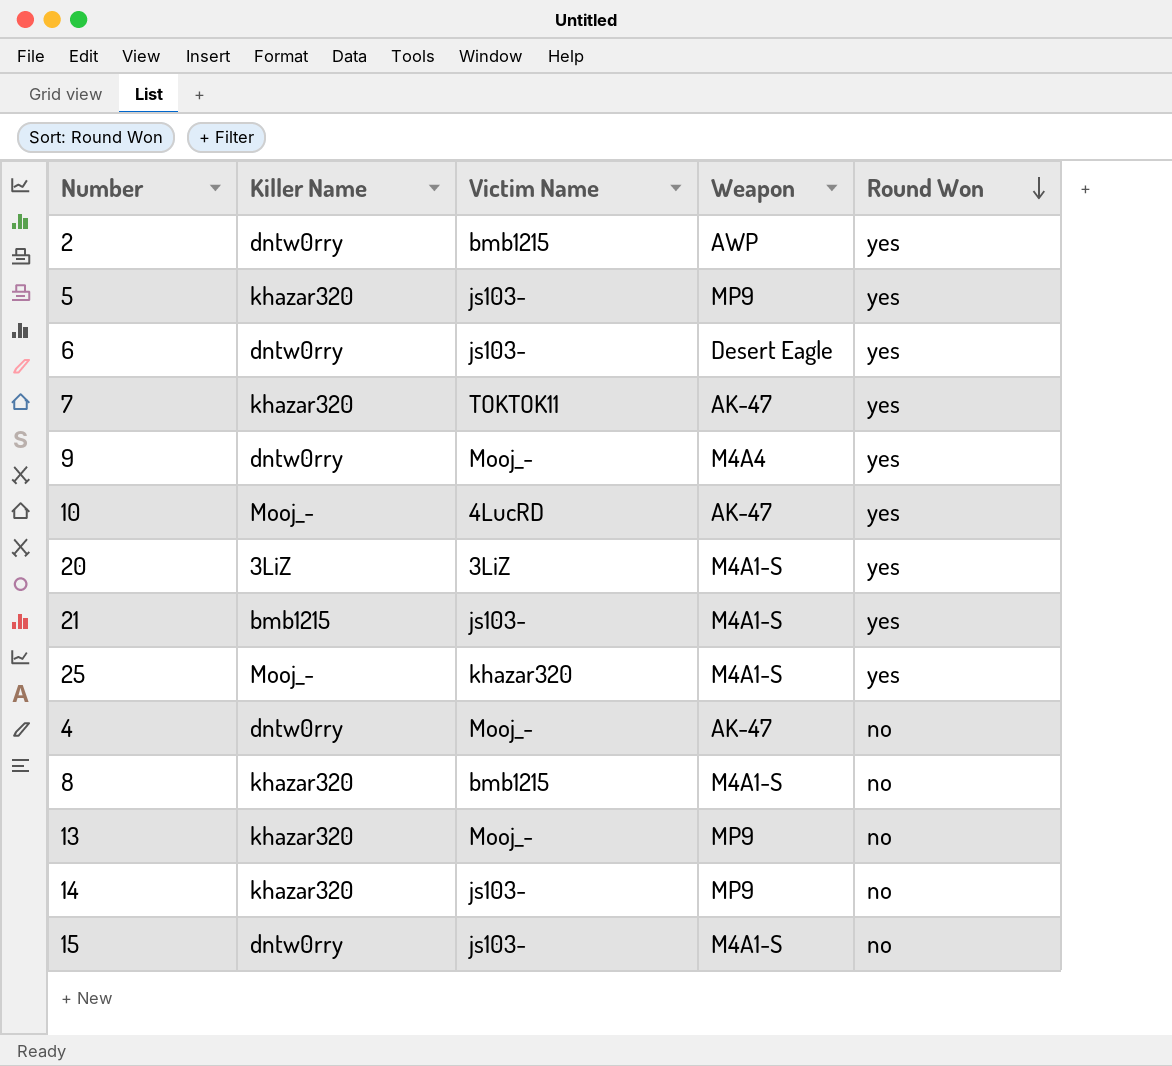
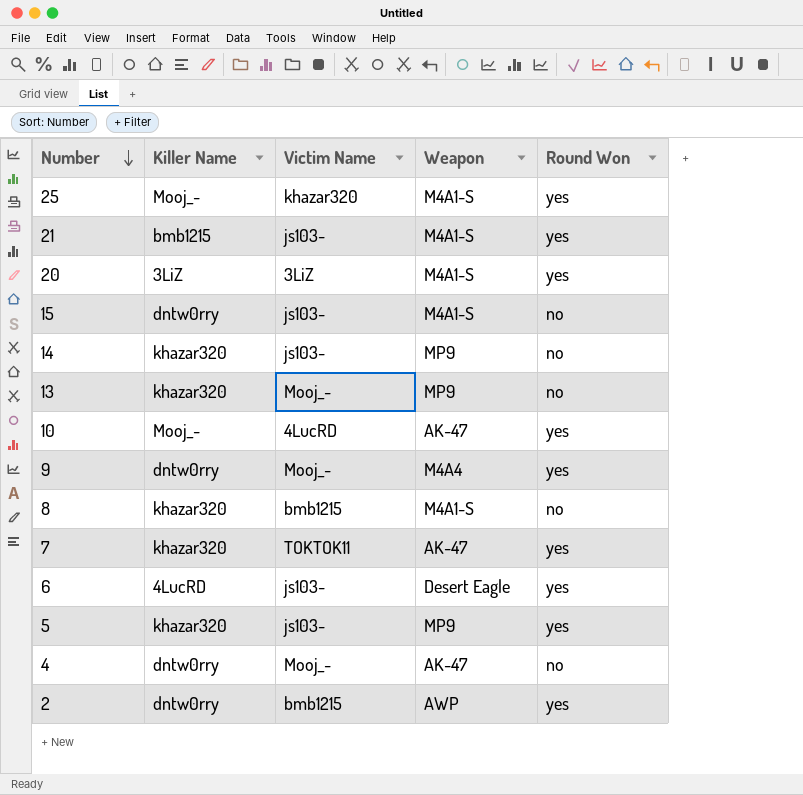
row order: Round Won descending -> Number descending
6 | Killer Name: dntw0rry -> 4LucRD

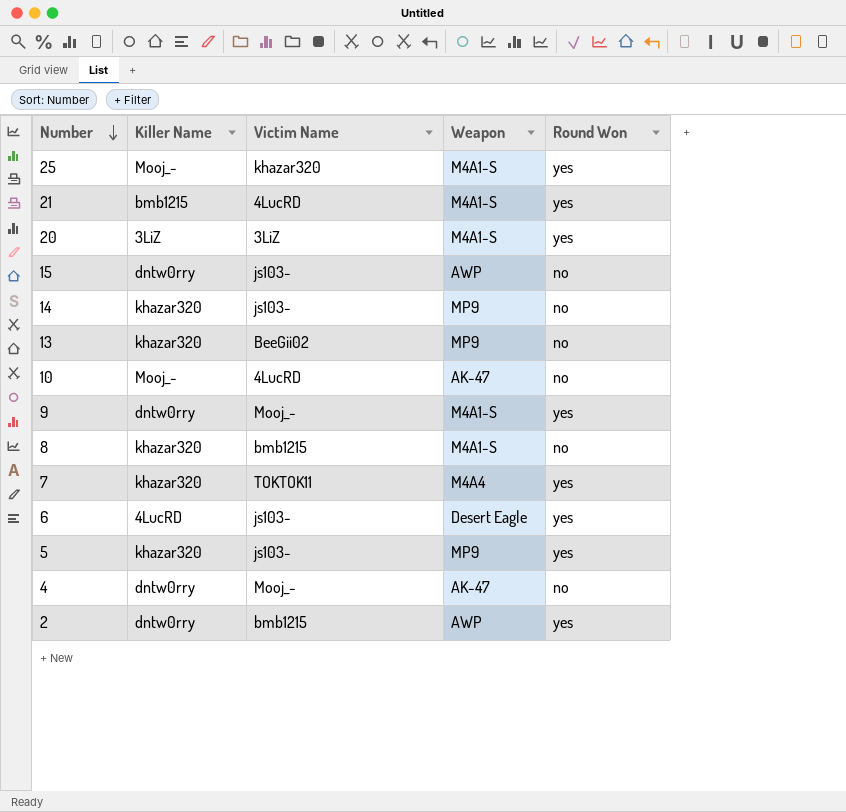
21 | Victim Name: js103- -> 4LucRD
15 | Weapon: M4A1-S -> AWP
13 | Victim Name: Mooj_- -> BeeGii02
10 | Round Won: yes -> no
9 | Weapon: M4A4 -> M4A1-S
7 | Weapon: AK-47 -> M4A4

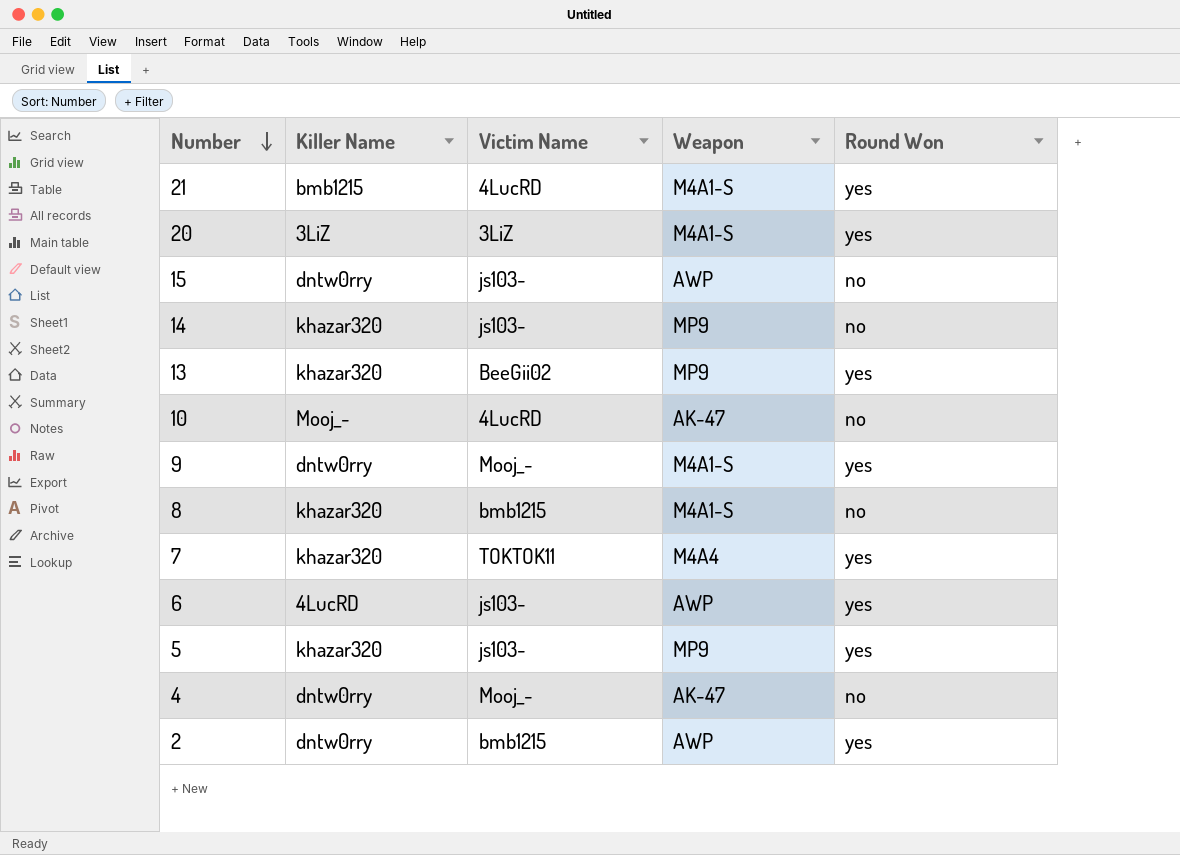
row 25: Mooj_- | khazar320 | M4A1-S | yes -> none
13 | Round Won: no -> yes
6 | Weapon: Desert Eagle -> AWP

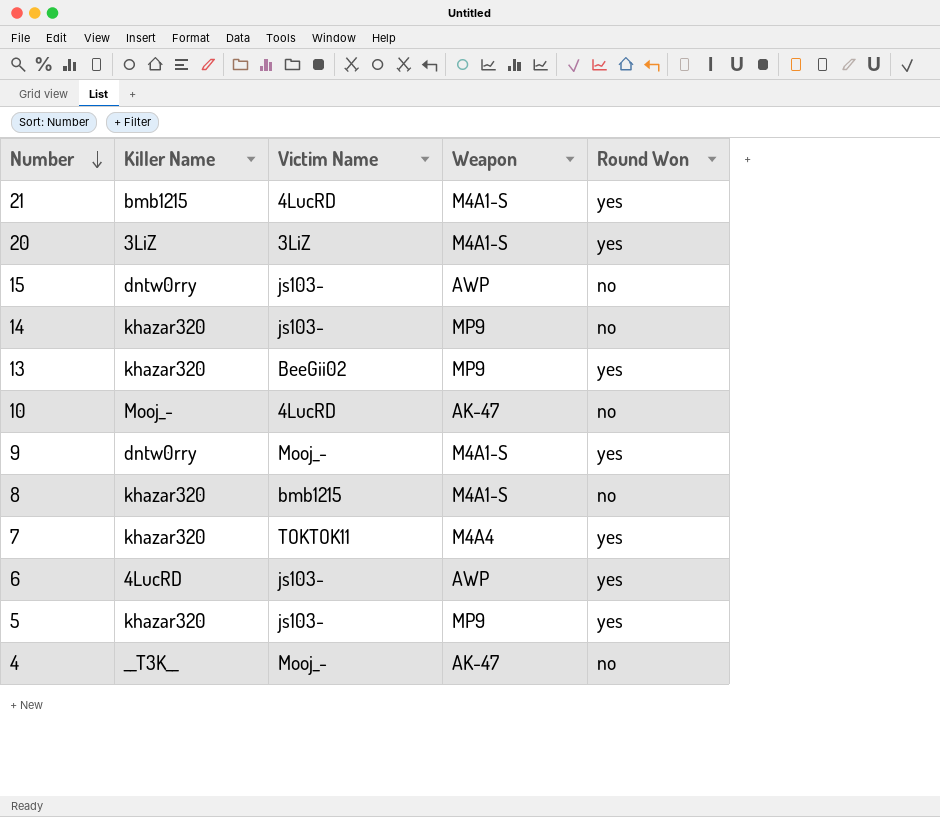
row 2: dntw0rry | bmb1215 | AWP | yes -> none
4 | Killer Name: dntw0rry -> __T3K__

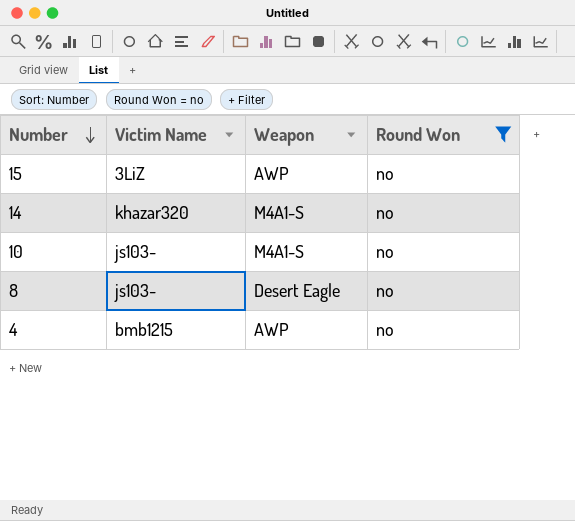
filter: none -> Round Won = no
column Killer Name | position: 2 -> none
15 | Victim Name: js103- -> 3LiZ
14 | Victim Name: js103- -> khazar320
14 | Weapon: MP9 -> M4A1-S
10 | Victim Name: 4LucRD -> js103-
10 | Weapon: AK-47 -> M4A1-S
8 | Victim Name: bmb1215 -> js103-
8 | Weapon: M4A1-S -> Desert Eagle
4 | Victim Name: Mooj_- -> bmb1215
4 | Weapon: AK-47 -> AWP

